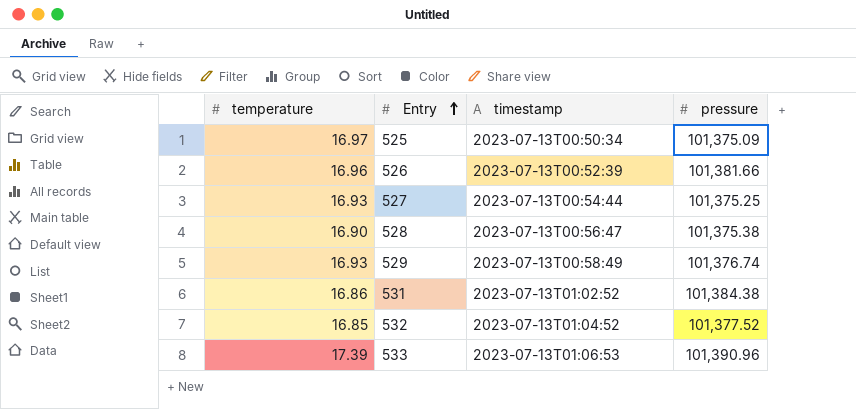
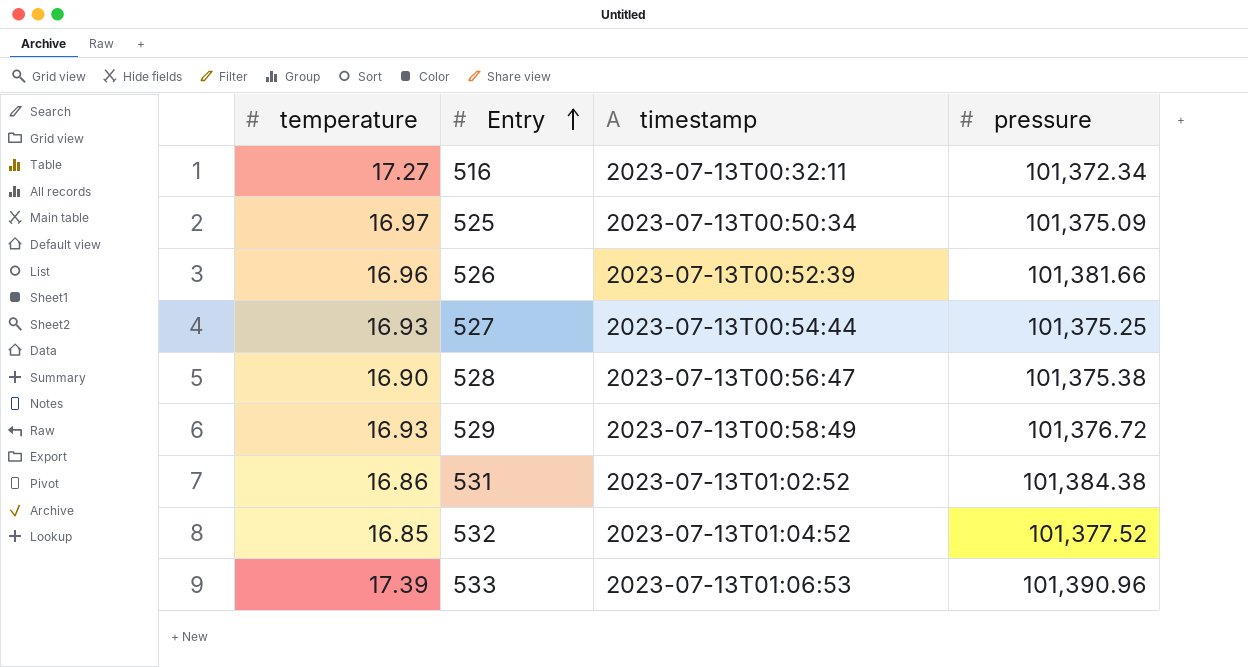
row 516: none -> 17.27 | 2023-07-13T00:32:11 | 101,372.34
529 | pressure: 101,376.74 -> 101,376.72

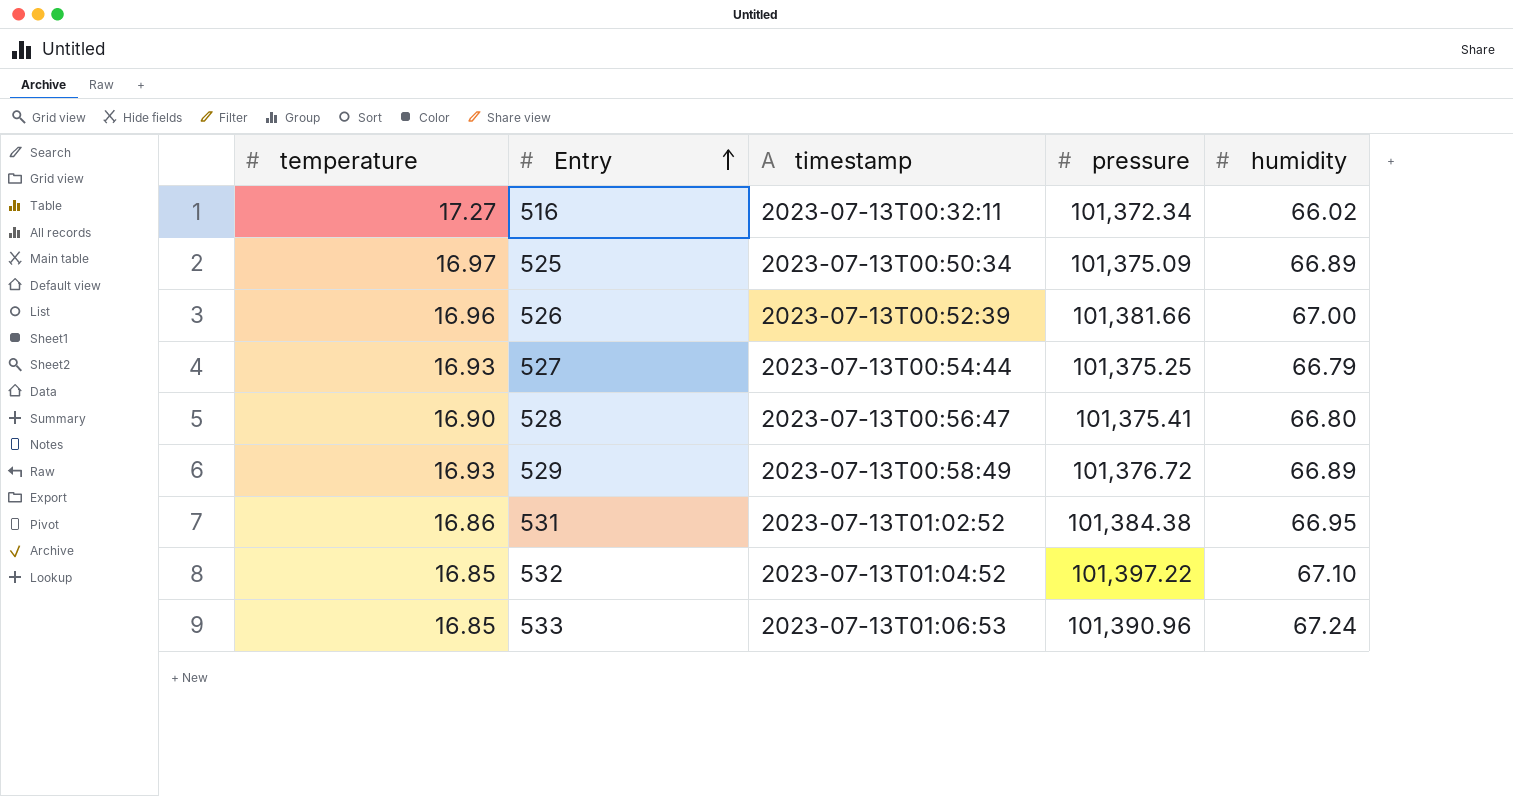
column humidity | position: none -> 5
528 | pressure: 101,375.38 -> 101,375.41
532 | pressure: 101,377.52 -> 101,397.22
533 | temperature: 17.39 -> 16.85

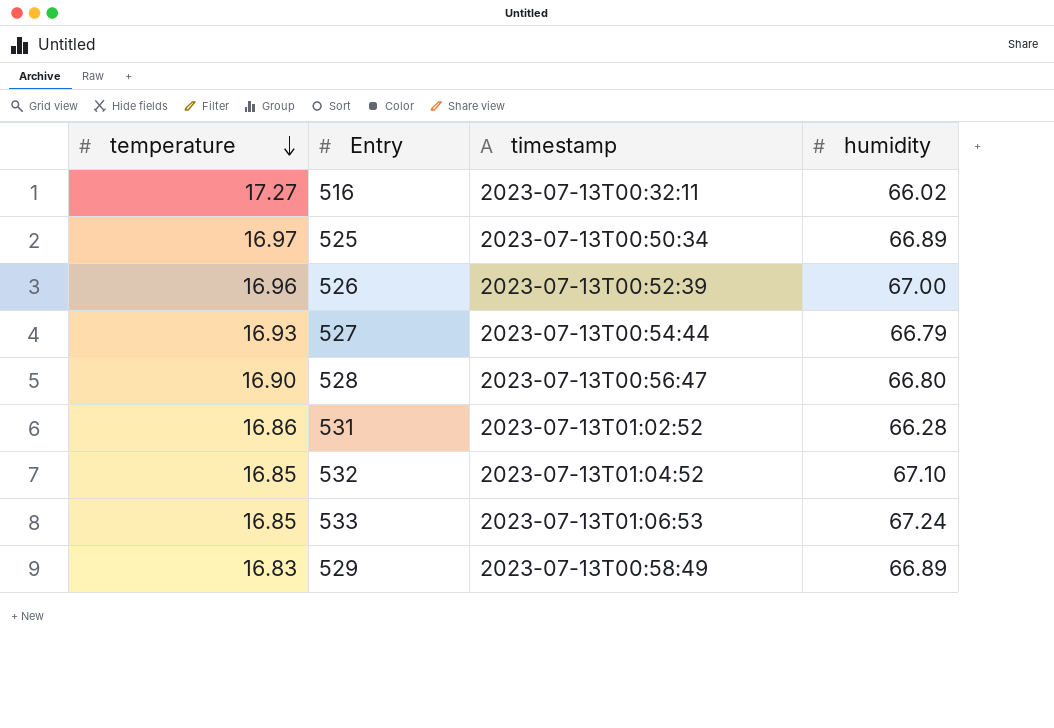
row order: Entry ascending -> temperature descending
column pressure | position: 4 -> none
531 | humidity: 66.95 -> 66.28
529 | temperature: 16.93 -> 16.83

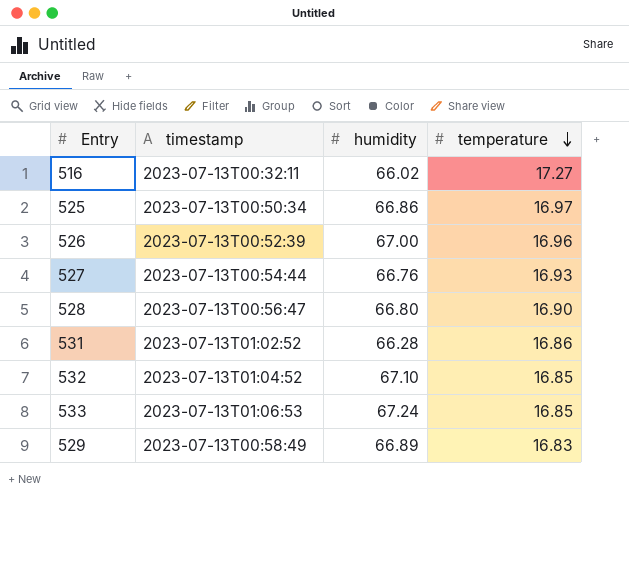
column temperature | position: 1 -> 4
525 | humidity: 66.89 -> 66.86
527 | humidity: 66.79 -> 66.76

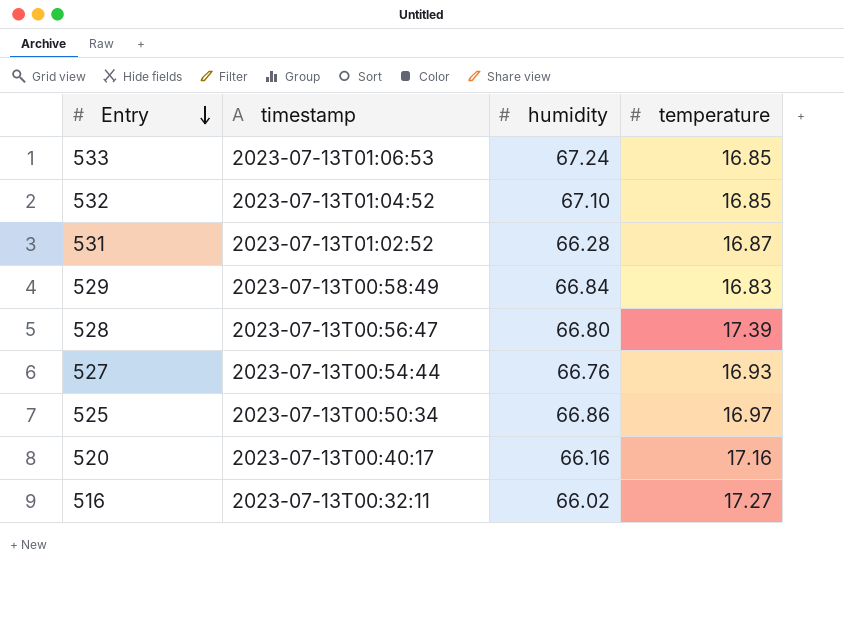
row order: temperature descending -> Entry descending
row 526: 2023-07-13T00:52:39 | 67.00 | 16.96 -> none
531 | temperature: 16.86 -> 16.87
529 | humidity: 66.89 -> 66.84
528 | temperature: 16.90 -> 17.39
row 520: none -> 2023-07-13T00:40:17 | 66.16 | 17.16

